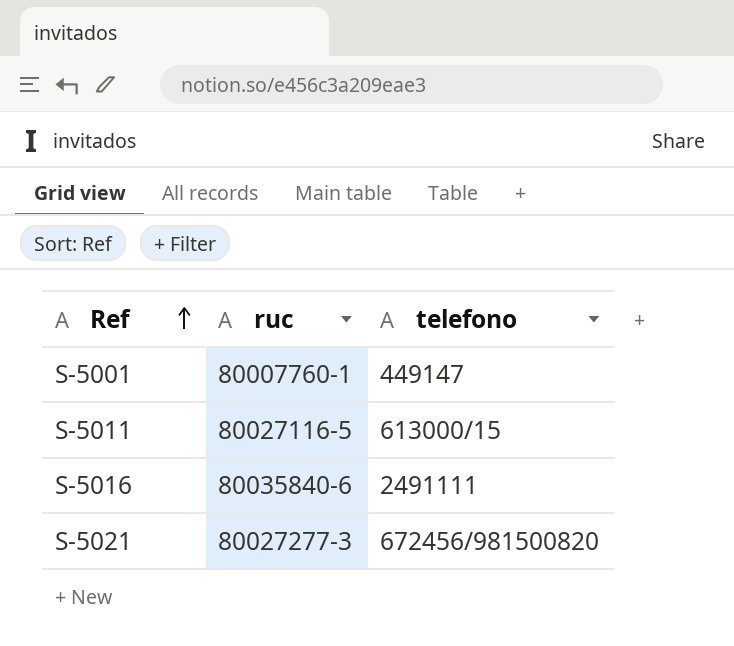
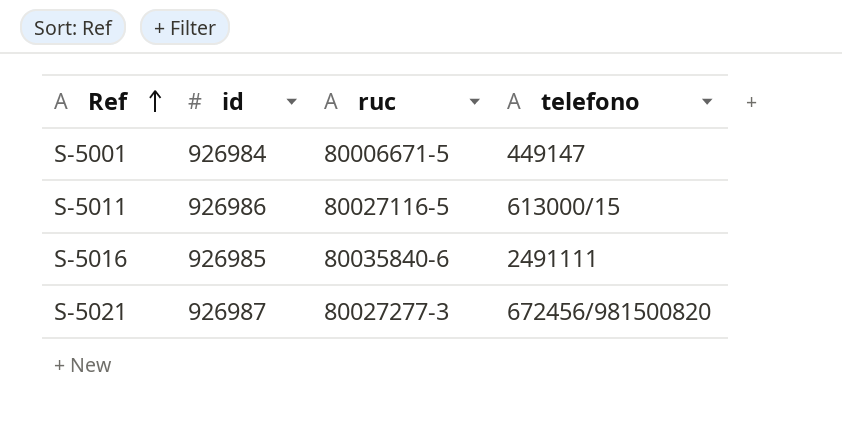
column id | position: none -> 2
S-5001 | ruc: 80007760-1 -> 80006671-5

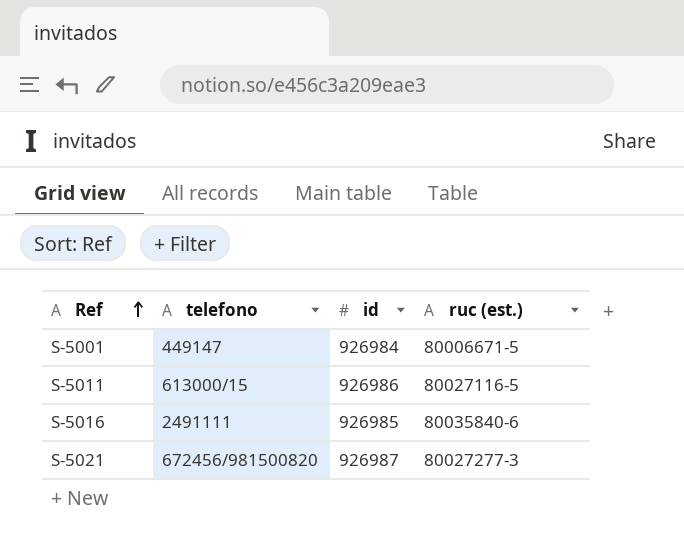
column telefono | position: 4 -> 2
column name: ruc -> ruc (est.)

